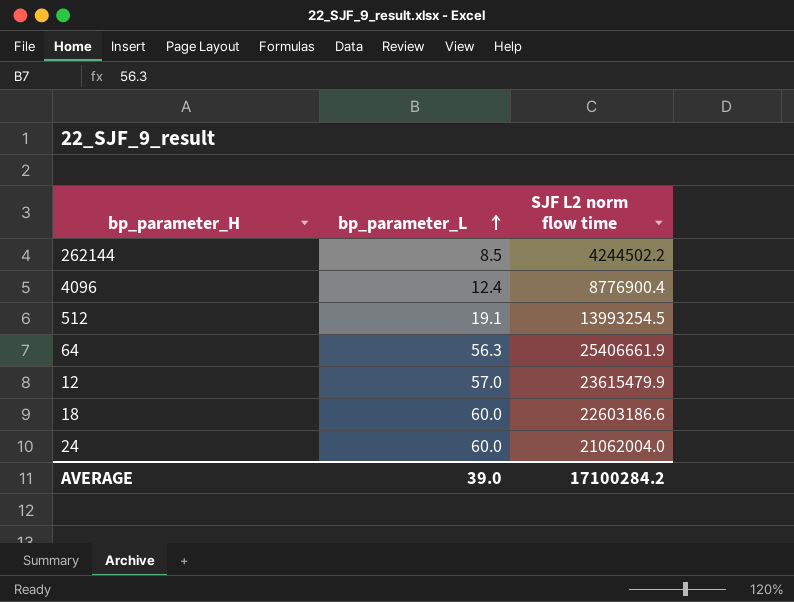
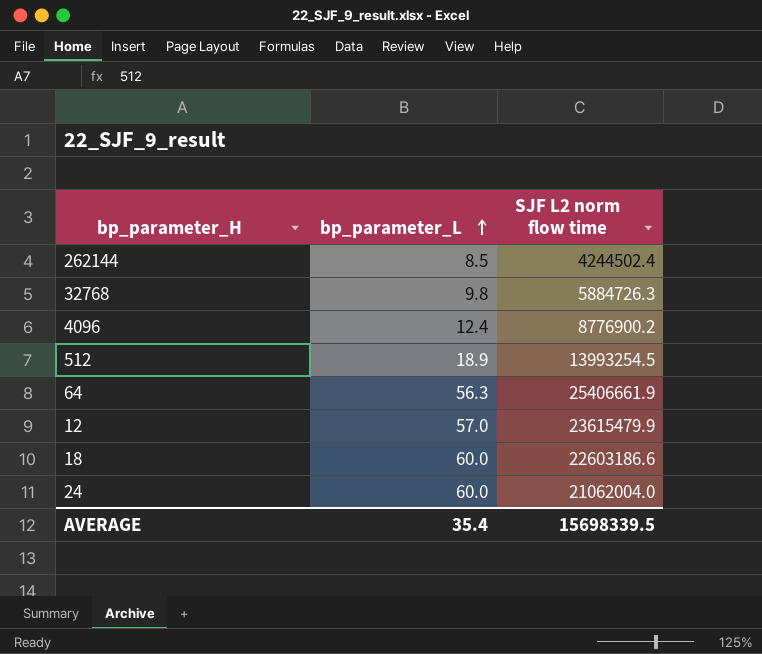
262144 | SJF L2 norm flow time: 4244502.2 -> 4244502.4
row 32768: none -> 9.8 | 5884726.3
4096 | SJF L2 norm flow time: 8776900.4 -> 8776900.2
512 | bp_parameter_L: 19.1 -> 18.9
AVERAGE | bp_parameter_L: 39.0 -> 35.4
AVERAGE | SJF L2 norm flow time: 17100284.2 -> 15698339.5

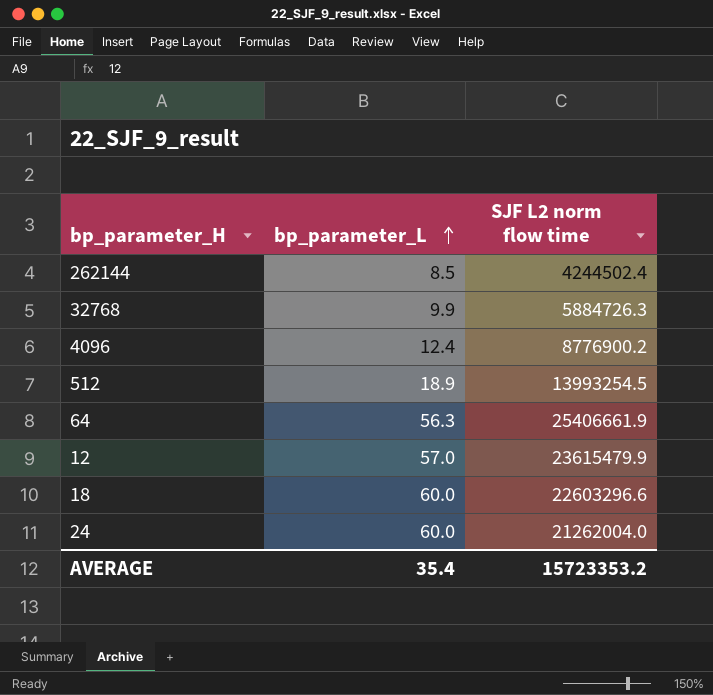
32768 | bp_parameter_L: 9.8 -> 9.9
18 | SJF L2 norm flow time: 22603186.6 -> 22603296.6
24 | SJF L2 norm flow time: 21062004.0 -> 21262004.0
AVERAGE | SJF L2 norm flow time: 15698339.5 -> 15723353.2

